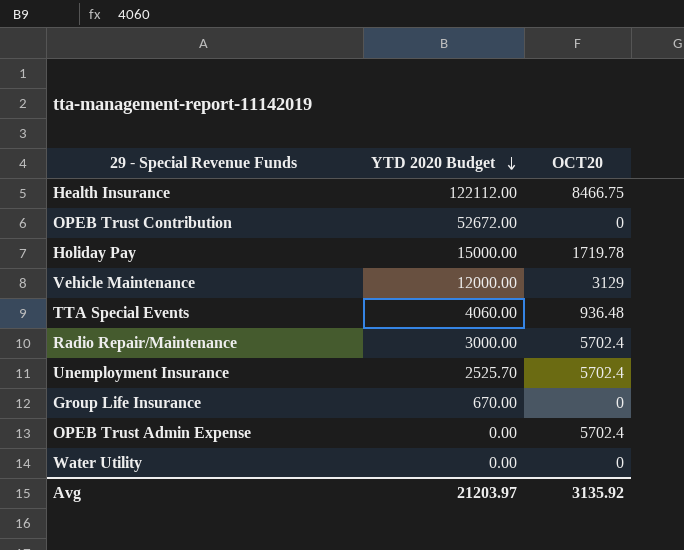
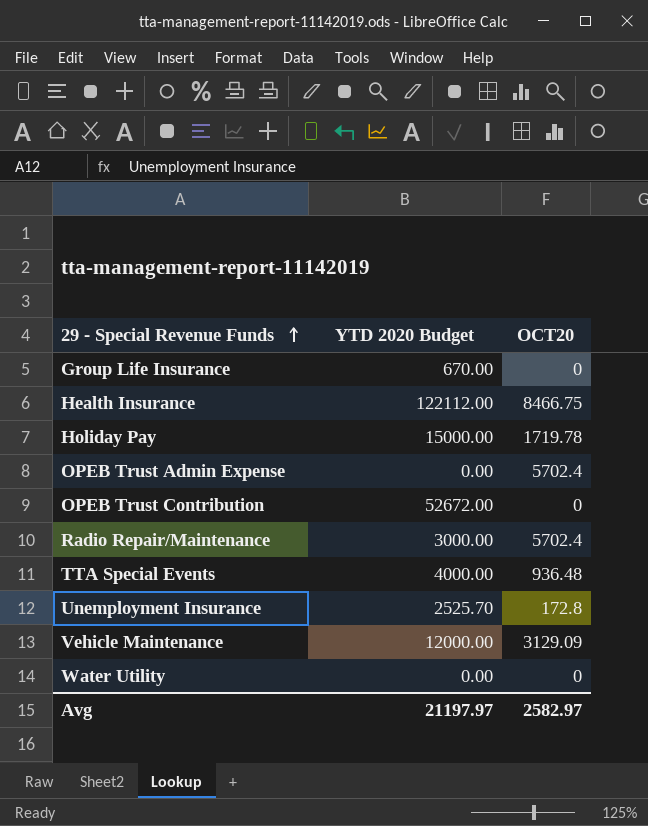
row order: YTD 2020 Budget descending -> 29 - Special Revenue Funds ascending
TTA Special Events | YTD 2020 Budget: 4060.00 -> 4000.00
Unemployment Insurance | OCT20: 5702.4 -> 172.8
Vehicle Maintenance | OCT20: 3129 -> 3129.09
Avg | YTD 2020 Budget: 21203.97 -> 21197.97
Avg | OCT20: 3135.92 -> 2582.97

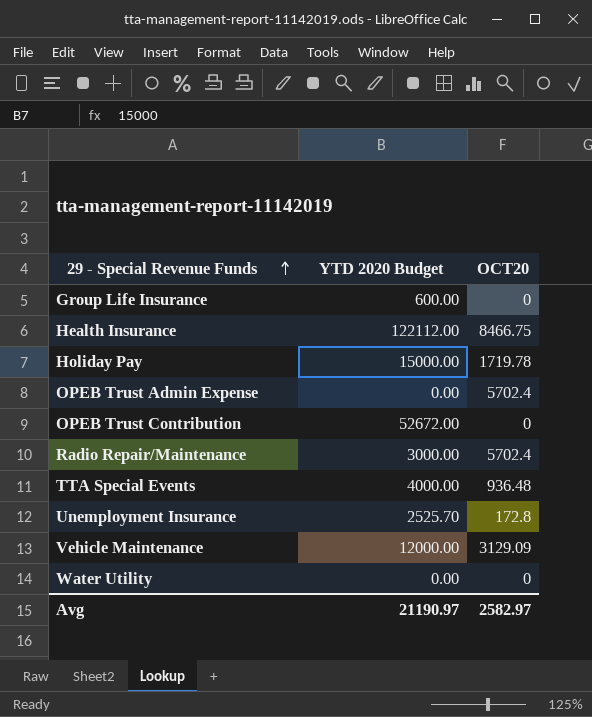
Group Life Insurance | YTD 2020 Budget: 670.00 -> 600.00
Avg | YTD 2020 Budget: 21197.97 -> 21190.97

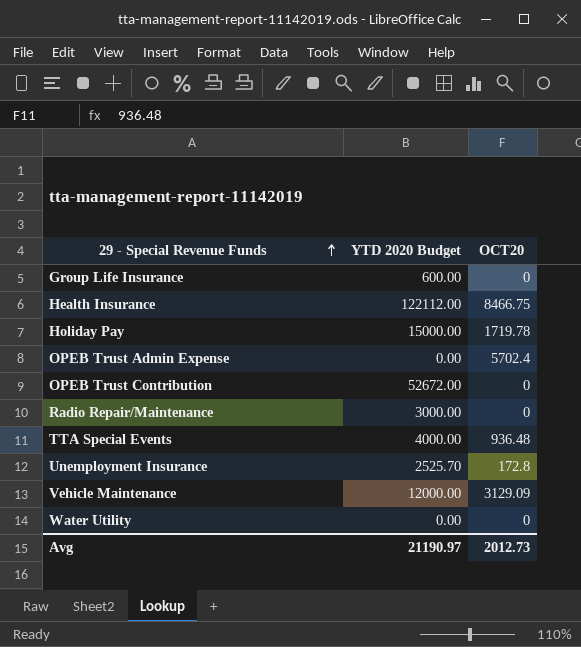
Radio Repair/Maintenance | OCT20: 5702.4 -> 0
Avg | OCT20: 2582.97 -> 2012.73

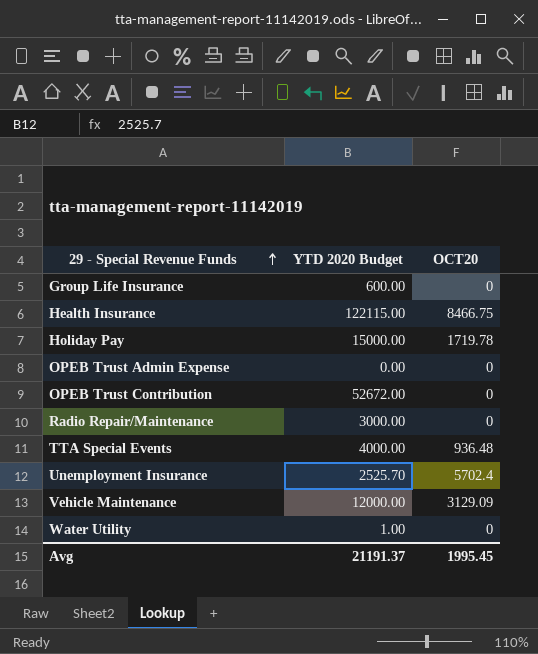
Health Insurance | YTD 2020 Budget: 122112.00 -> 122115.00
OPEB Trust Admin Expense | OCT20: 5702.4 -> 0
Unemployment Insurance | OCT20: 172.8 -> 5702.4
Water Utility | YTD 2020 Budget: 0.00 -> 1.00
Avg | YTD 2020 Budget: 21190.97 -> 21191.37
Avg | OCT20: 2012.73 -> 1995.45

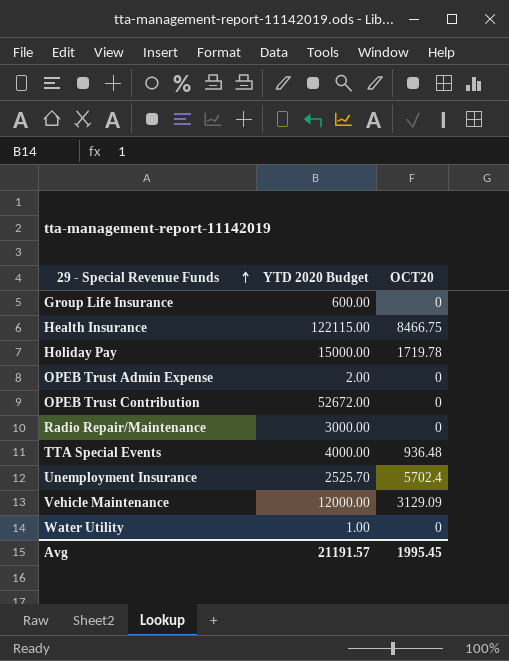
OPEB Trust Admin Expense | YTD 2020 Budget: 0.00 -> 2.00
Avg | YTD 2020 Budget: 21191.37 -> 21191.57

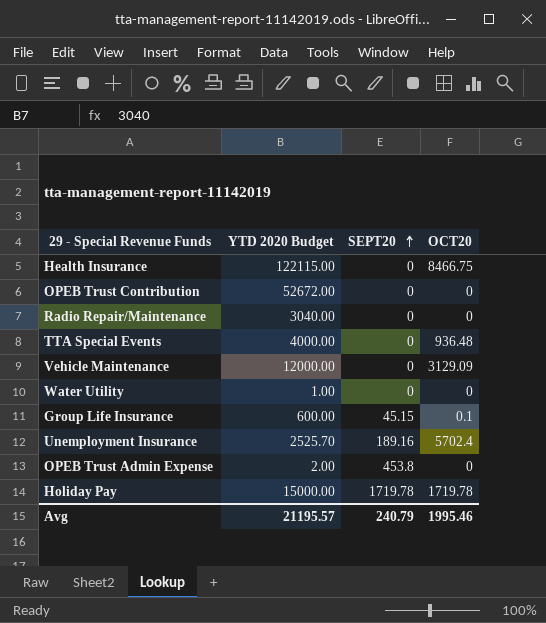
row order: 29 - Special Revenue Funds ascending -> SEPT20 ascending
column SEPT20 | position: none -> 3
Radio Repair/Maintenance | YTD 2020 Budget: 3000.00 -> 3040.00
Group Life Insurance | OCT20: 0 -> 0.1
Avg | YTD 2020 Budget: 21191.57 -> 21195.57
Avg | OCT20: 1995.45 -> 1995.46

